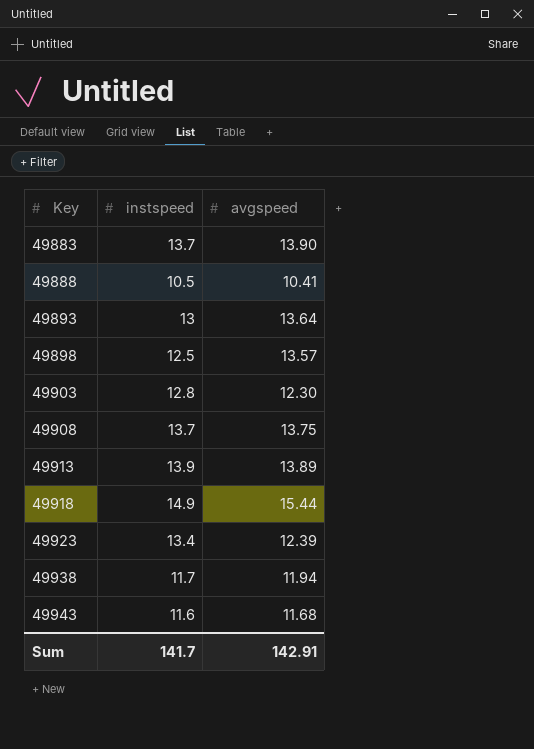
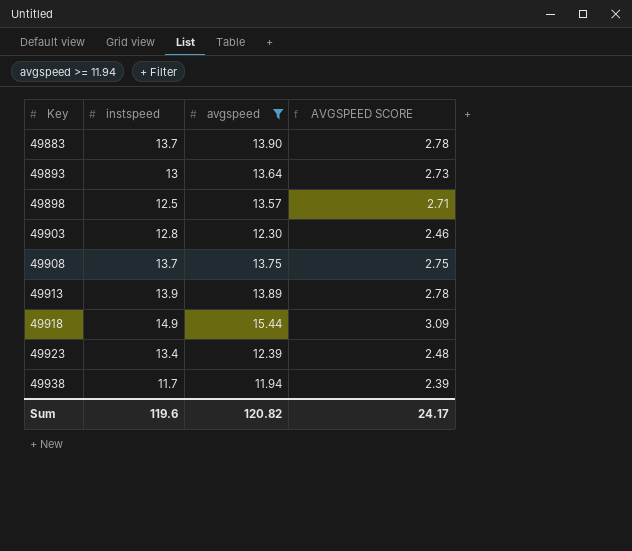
filter: none -> avgspeed >= 11.94
column AVGSPEED SCORE | formula: none -> [avgspeed] * 0.2
Sum | instspeed: 141.7 -> 119.6
Sum | avgspeed: 142.91 -> 120.82

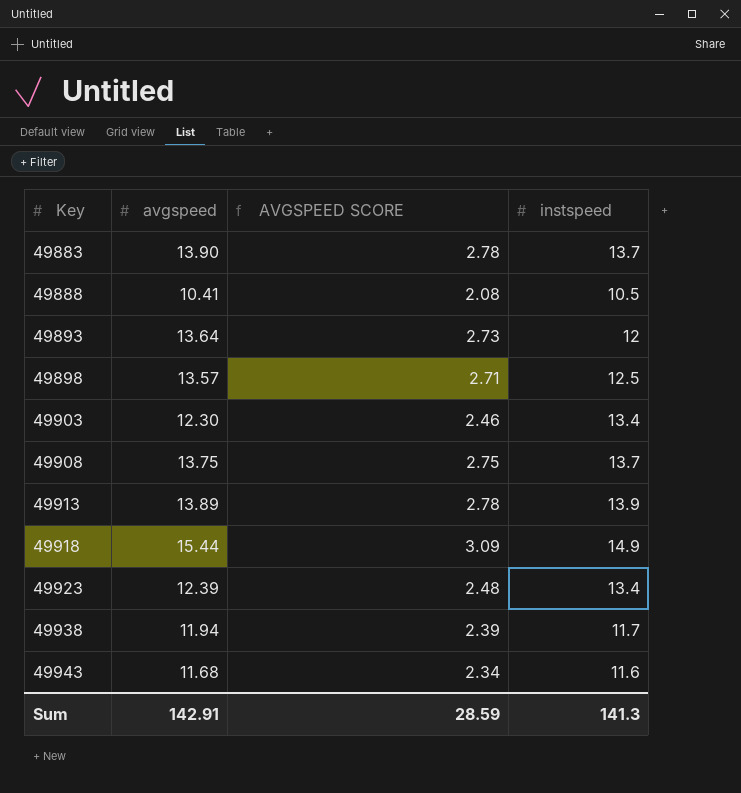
filter: avgspeed >= 11.94 -> none
column instspeed | position: 2 -> 4
49893 | instspeed: 13 -> 12
49903 | instspeed: 12.8 -> 13.4
Sum | avgspeed: 120.82 -> 142.91
Sum | AVGSPEED SCORE: 24.17 -> 28.59
Sum | instspeed: 119.6 -> 141.3

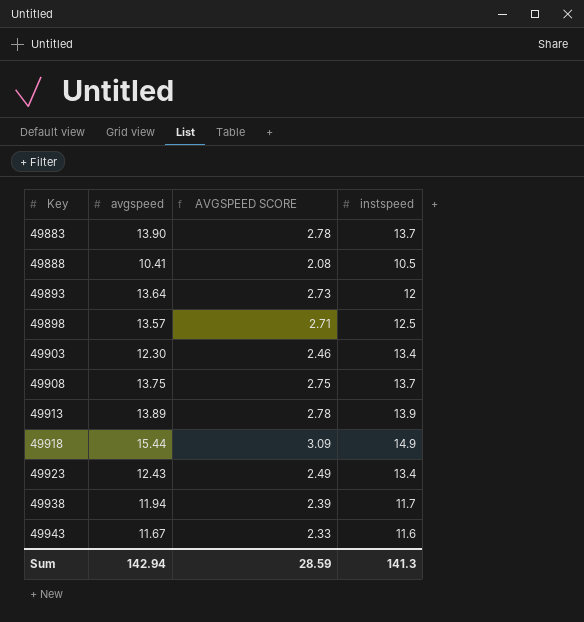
49923 | avgspeed: 12.39 -> 12.43
49923 | AVGSPEED SCORE: 2.48 -> 2.49
49943 | avgspeed: 11.68 -> 11.67
49943 | AVGSPEED SCORE: 2.34 -> 2.33
Sum | avgspeed: 142.91 -> 142.94

